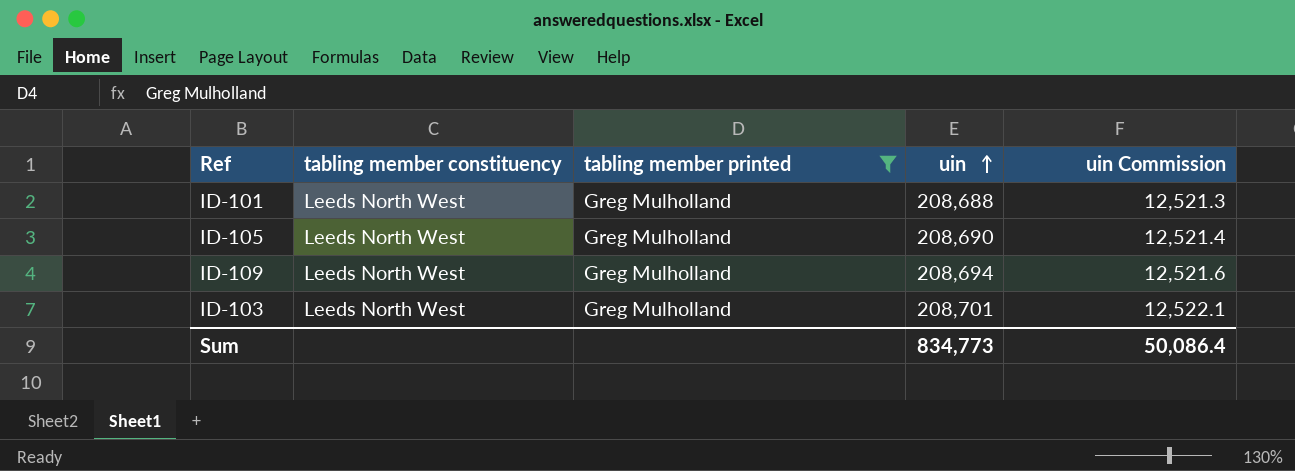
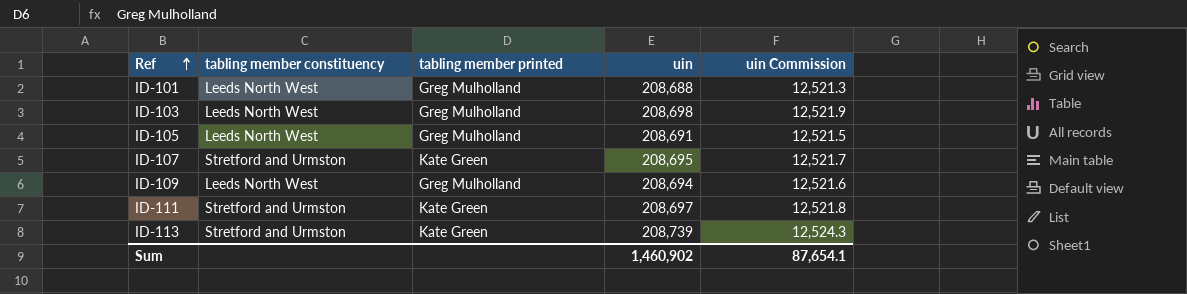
filter: tabling member printed = Greg Mulholland -> none
row order: uin ascending -> Ref ascending
ID-103 | uin: 208,701 -> 208,698
ID-103 | uin Commission: 12,522.1 -> 12,521.9
ID-105 | uin: 208,690 -> 208,691
ID-105 | uin Commission: 12,521.4 -> 12,521.5
Sum | uin: 834,773 -> 1,460,902
Sum | uin Commission: 50,086.4 -> 87,654.1

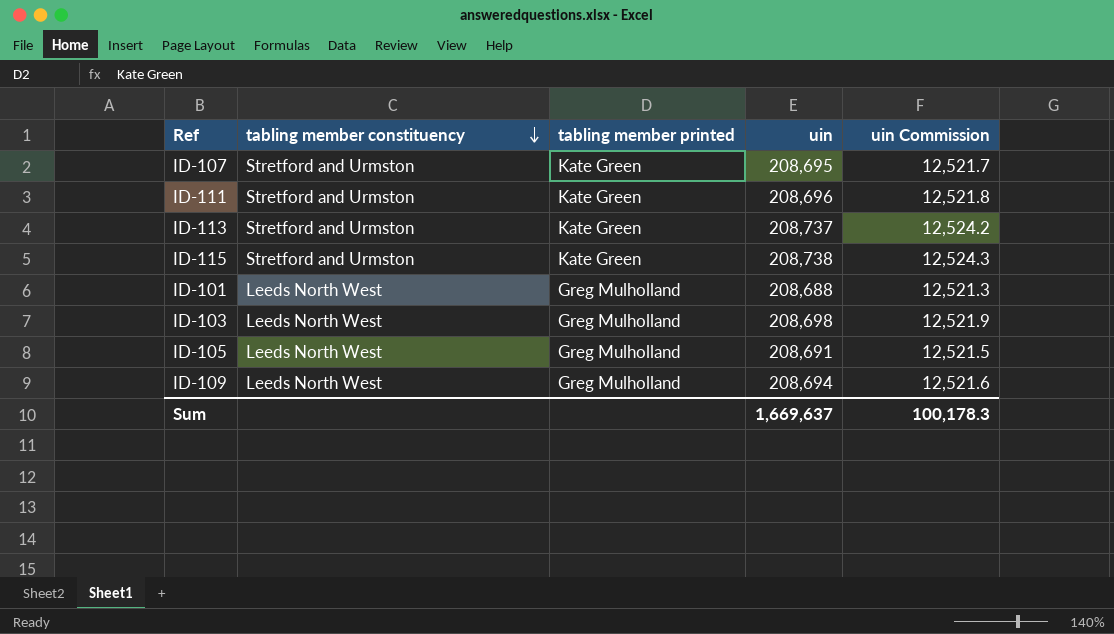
row order: Ref ascending -> tabling member constituency descending
ID-111 | uin: 208,697 -> 208,696
ID-113 | uin: 208,739 -> 208,737
ID-113 | uin Commission: 12,524.3 -> 12,524.2
row ID-115: none -> Stretford and Urmston | Kate Green | 208,738 | 12,524.3
Sum | uin: 1,460,902 -> 1,669,637
Sum | uin Commission: 87,654.1 -> 100,178.3

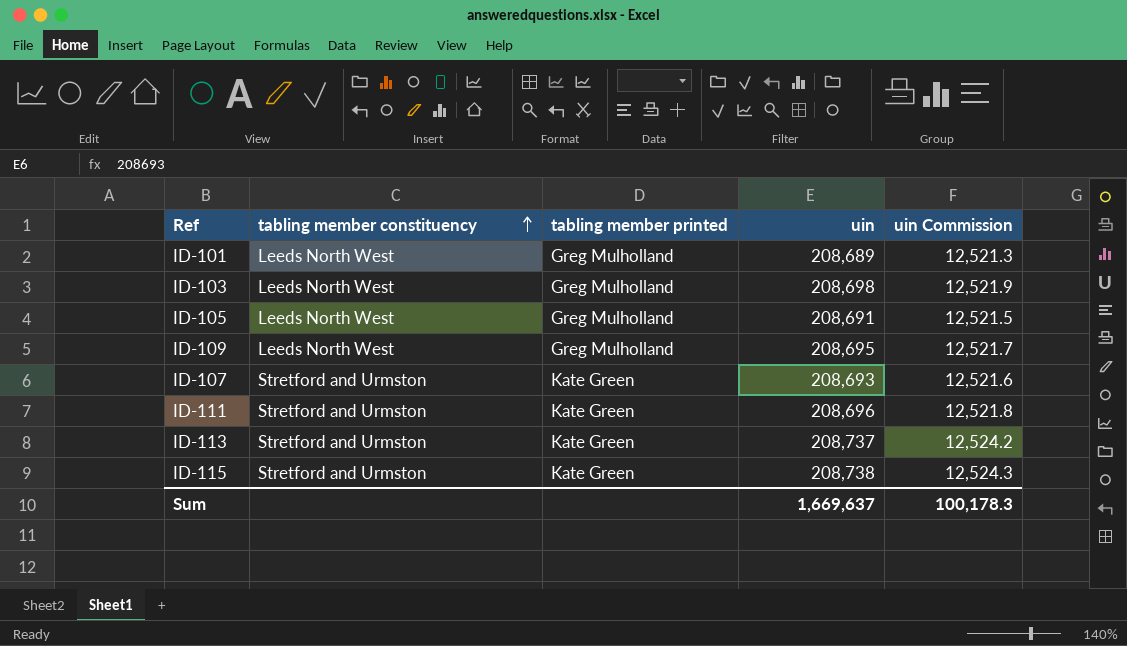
row order: tabling member constituency descending -> tabling member constituency ascending
ID-101 | uin: 208,688 -> 208,689
ID-109 | uin: 208,694 -> 208,695
ID-109 | uin Commission: 12,521.6 -> 12,521.7
ID-107 | uin: 208,695 -> 208,693
ID-107 | uin Commission: 12,521.7 -> 12,521.6

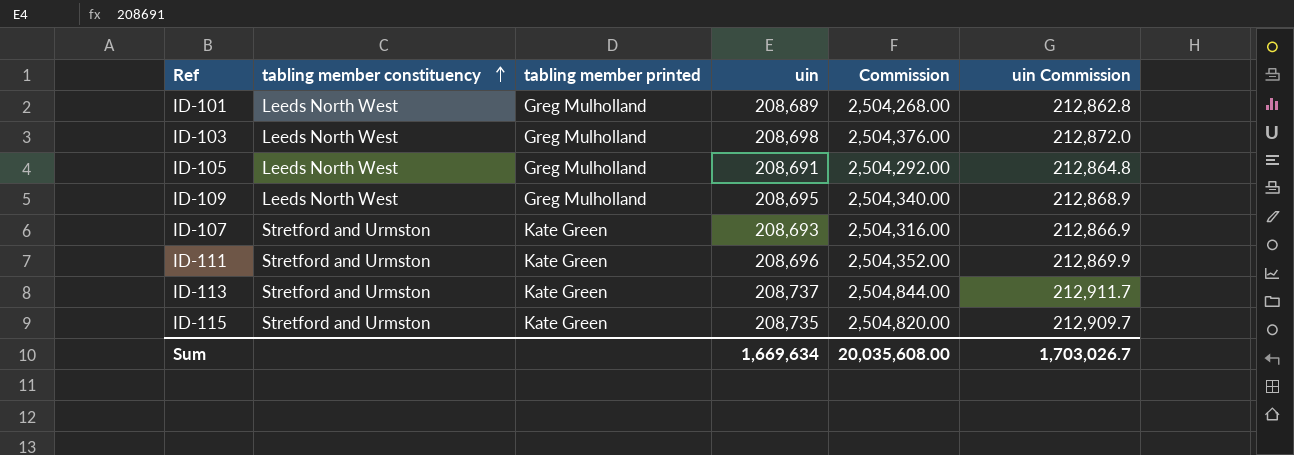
column Commission | formula: none -> [uin] * 12
column uin Commission | formula: [uin] * 0.06 -> [uin] * 1.02
ID-115 | uin: 208,738 -> 208,735
Sum | uin: 1,669,637 -> 1,669,634
Sum | uin Commission: 100,178.3 -> 1,703,026.7

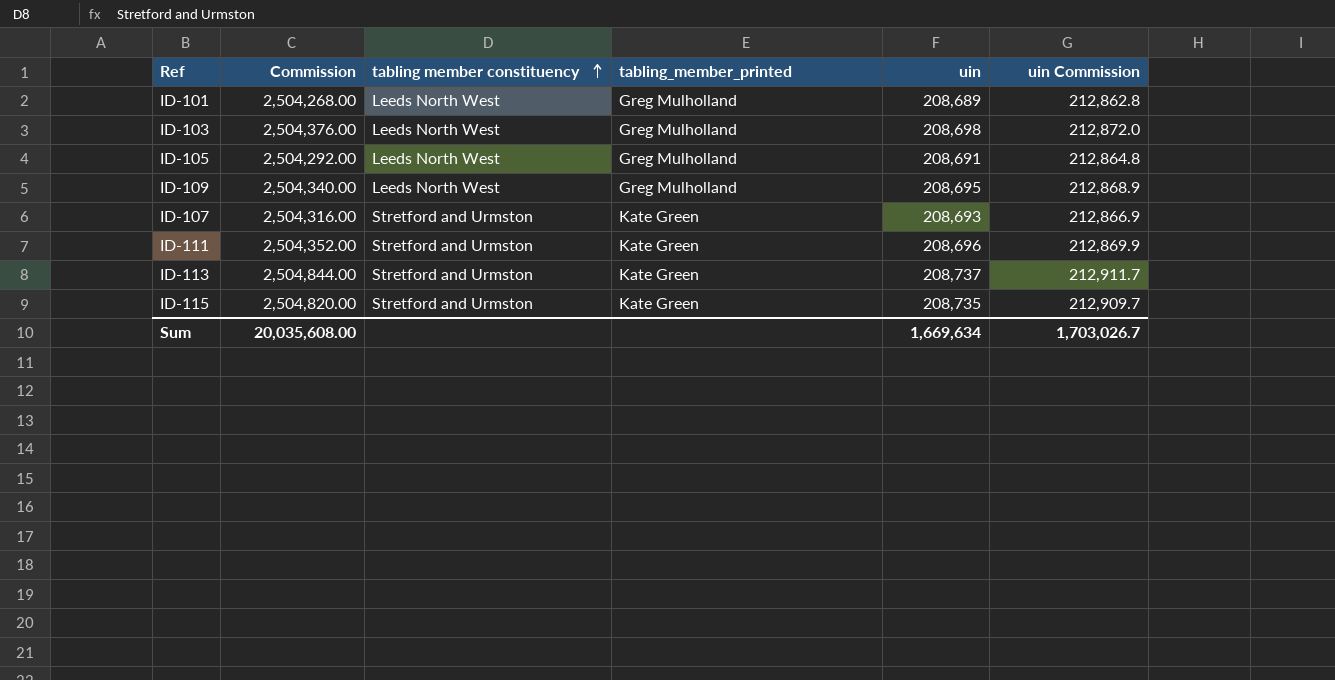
column Commission | position: 5 -> 2
column name: tabling member printed -> tabling_member_printed

